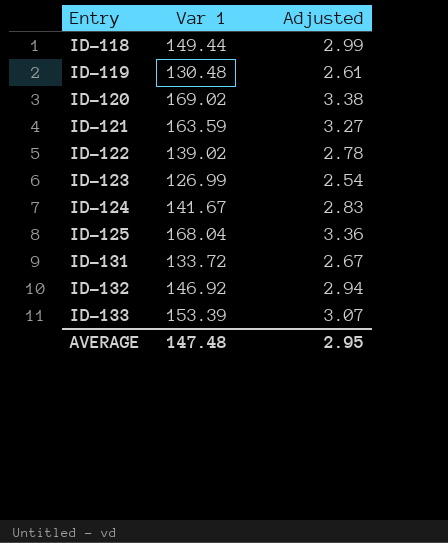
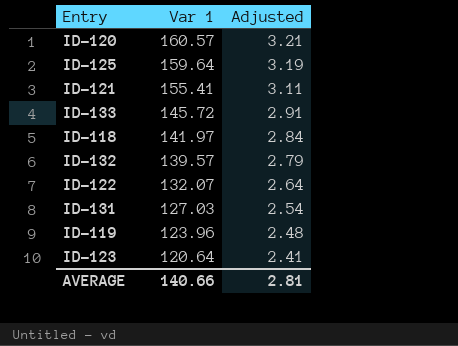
row order: Entry ascending -> Var 1 descending
row ID-124: 141.67 | 2.83 -> none
ID-120 | Var 1: 169.02 -> 160.57
ID-120 | Adjusted: 3.38 -> 3.21
ID-125 | Var 1: 168.04 -> 159.64
ID-125 | Adjusted: 3.36 -> 3.19
ID-121 | Var 1: 163.59 -> 155.41
ID-121 | Adjusted: 3.27 -> 3.11
ID-133 | Var 1: 153.39 -> 145.72
ID-133 | Adjusted: 3.07 -> 2.91
ID-118 | Var 1: 149.44 -> 141.97
ID-118 | Adjusted: 2.99 -> 2.84
ID-132 | Var 1: 146.92 -> 139.57
ID-132 | Adjusted: 2.94 -> 2.79
ID-122 | Var 1: 139.02 -> 132.07
ID-122 | Adjusted: 2.78 -> 2.64
ID-131 | Var 1: 133.72 -> 127.03
ID-131 | Adjusted: 2.67 -> 2.54
ID-119 | Var 1: 130.48 -> 123.96
ID-119 | Adjusted: 2.61 -> 2.48
ID-123 | Var 1: 126.99 -> 120.64
ID-123 | Adjusted: 2.54 -> 2.41
AVERAGE | Var 1: 147.48 -> 140.66
AVERAGE | Adjusted: 2.95 -> 2.81

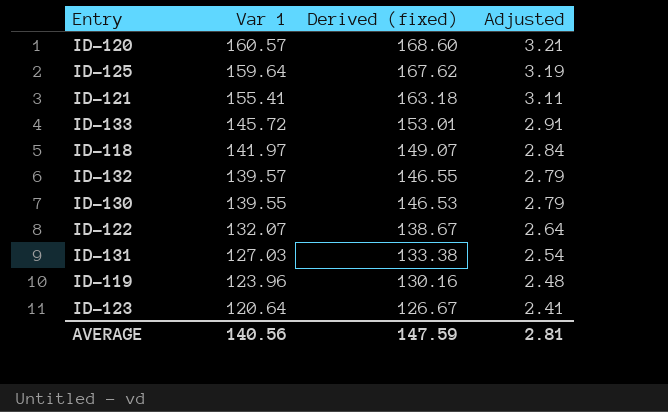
column Derived (fixed) | formula: none -> [Var 1] * 1.05
row ID-130: none -> 139.55 | 146.53 | 2.79
AVERAGE | Var 1: 140.66 -> 140.56

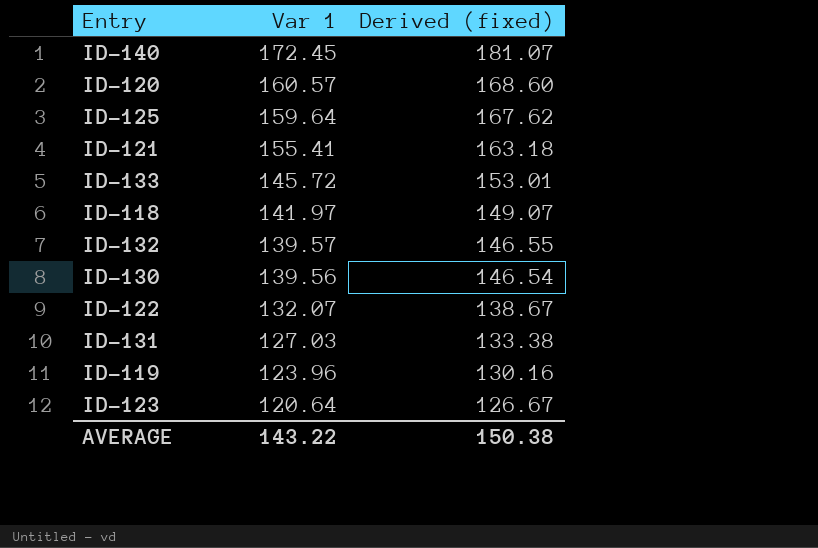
column Adjusted | formula: [Var 1] * 0.02 -> none
row ID-140: none -> 172.45 | 181.07
ID-130 | Var 1: 139.55 -> 139.56
ID-130 | Derived (fixed): 146.53 -> 146.54
AVERAGE | Var 1: 140.56 -> 143.22
AVERAGE | Derived (fixed): 147.59 -> 150.38

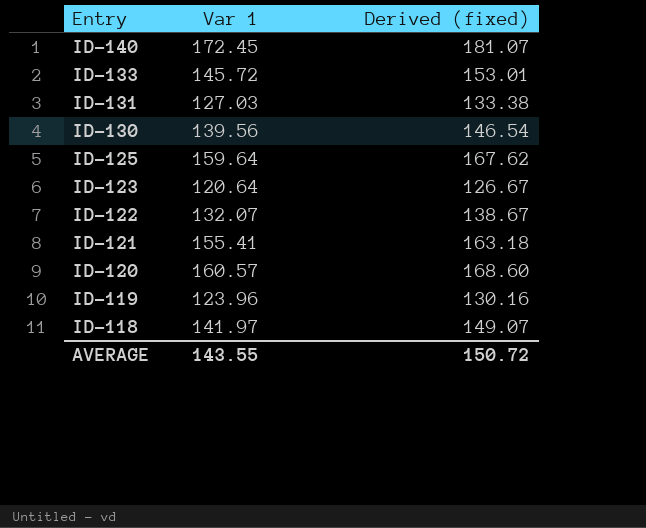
row order: Var 1 descending -> Entry descending
row ID-132: 139.57 | 146.55 -> none
AVERAGE | Var 1: 143.22 -> 143.55
AVERAGE | Derived (fixed): 150.38 -> 150.72

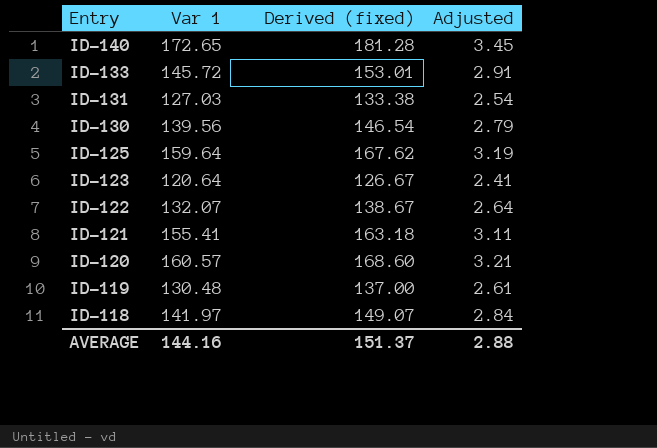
column Adjusted | formula: none -> [Var 1] * 0.02
ID-140 | Var 1: 172.45 -> 172.65
ID-140 | Derived (fixed): 181.07 -> 181.28
ID-119 | Var 1: 123.96 -> 130.48
ID-119 | Derived (fixed): 130.16 -> 137.00
AVERAGE | Var 1: 143.55 -> 144.16
AVERAGE | Derived (fixed): 150.72 -> 151.37

